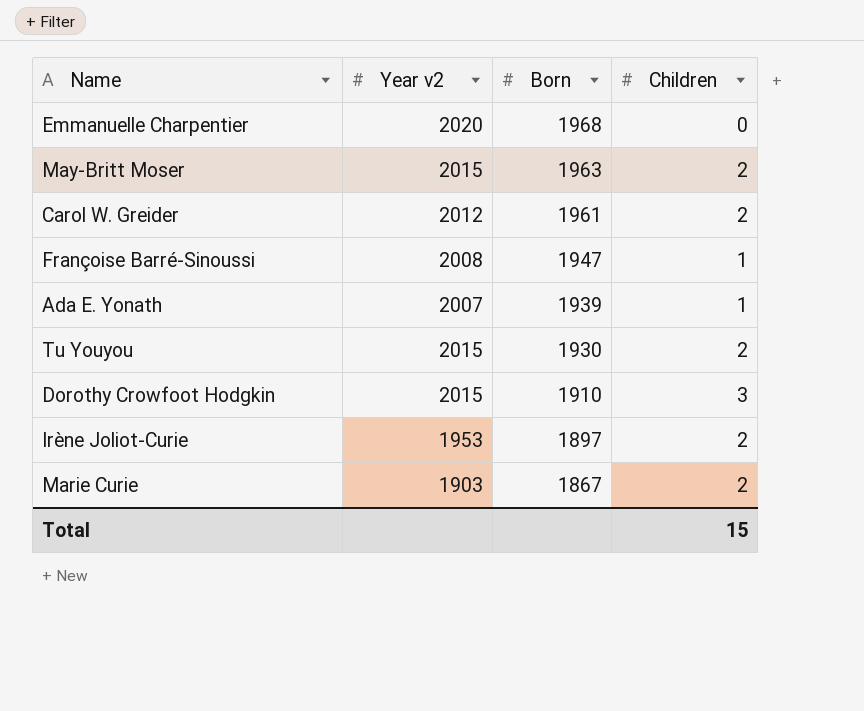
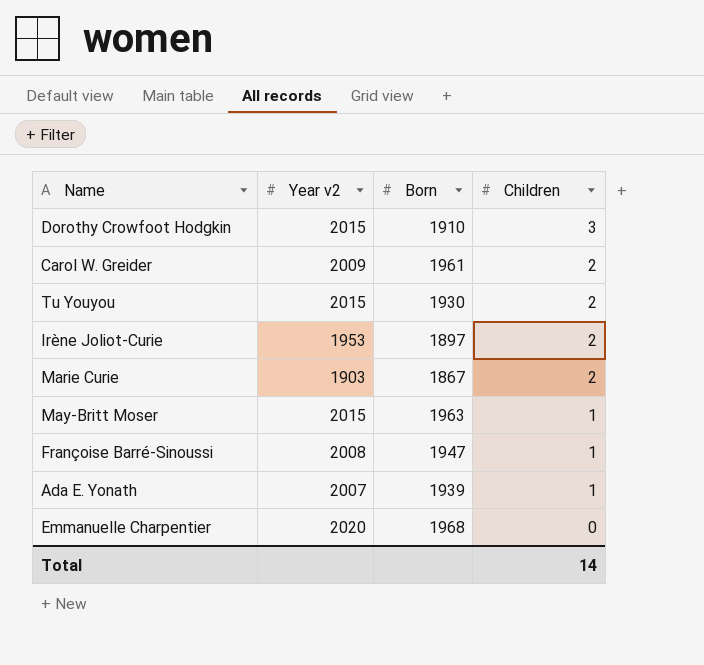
row order: Born descending -> Children descending
Carol W. Greider | Year v2: 2012 -> 2009
May-Britt Moser | Children: 2 -> 1
Total | Children: 15 -> 14

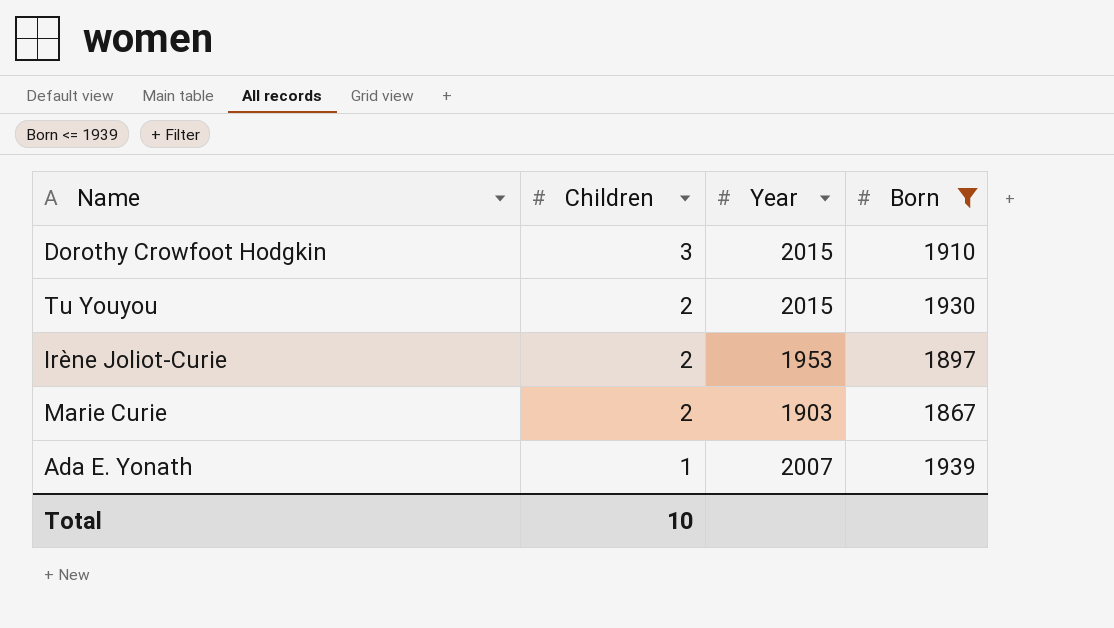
filter: none -> Born <= 1939
column Children | position: 4 -> 2
column name: Year v2 -> Year
Total | Children: 14 -> 10

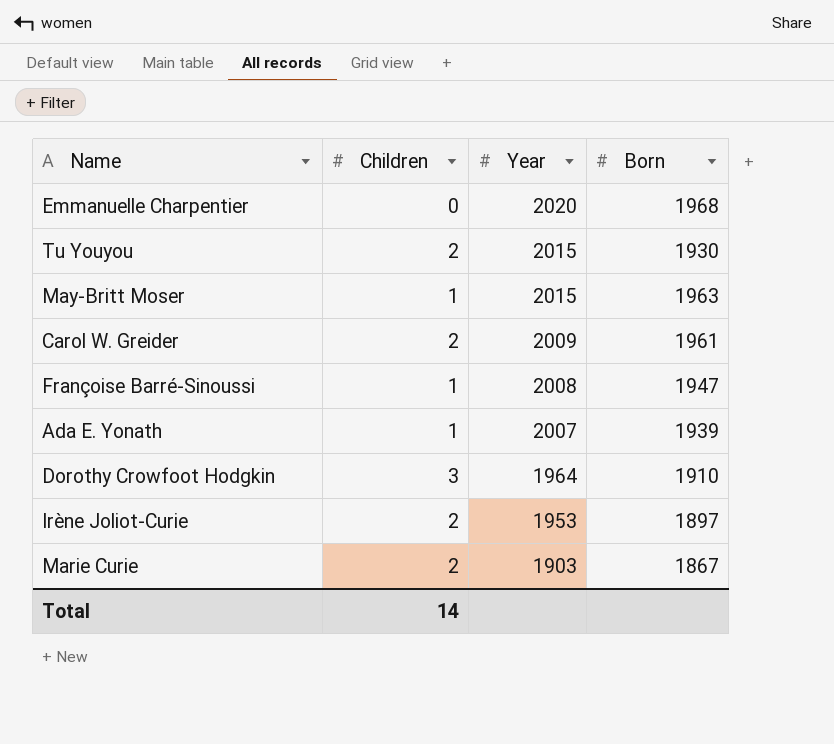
filter: Born <= 1939 -> none
row order: Children descending -> Year descending
Dorothy Crowfoot Hodgkin | Year: 2015 -> 1964
Total | Children: 10 -> 14

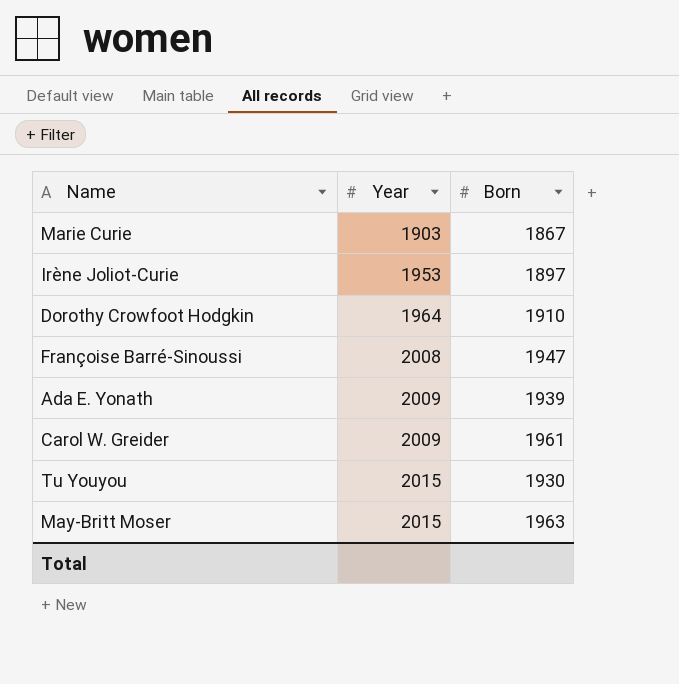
row order: Year descending -> Year ascending
column Children | position: 2 -> none
row Emmanuelle Charpentier: 0 | 2020 | 1968 -> none
Ada E. Yonath | Year: 2007 -> 2009

